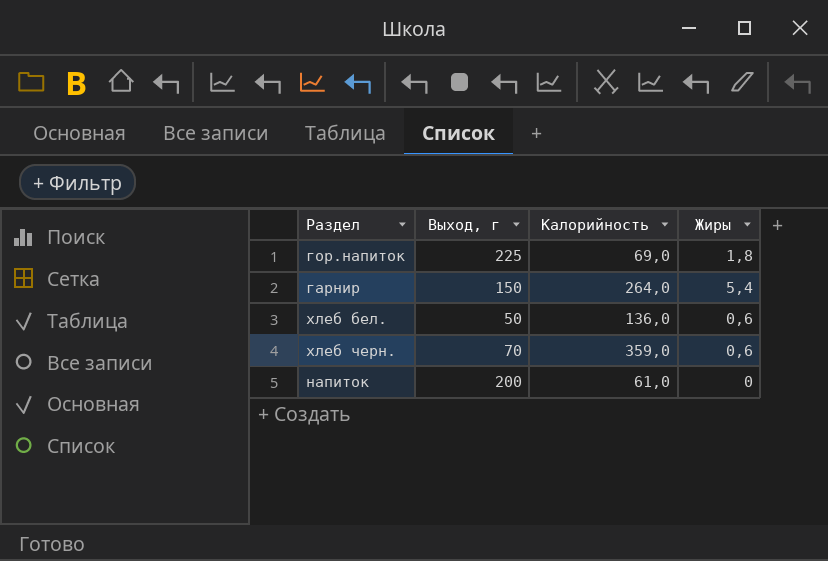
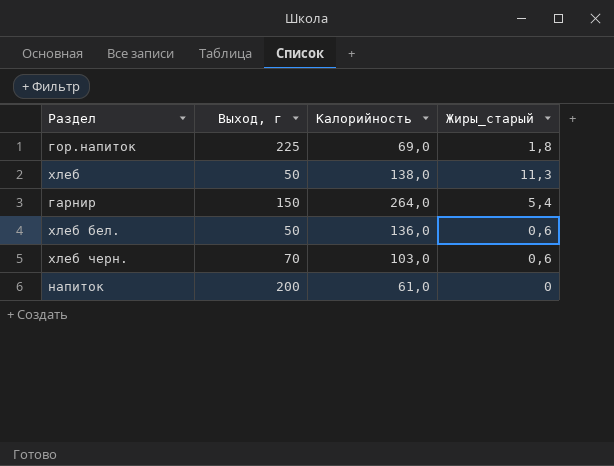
column name: Жиры -> Жиры_старый
row хлеб: none -> 50 | 138,0 | 11,3
хлеб черн. | Калорийность: 359,0 -> 103,0

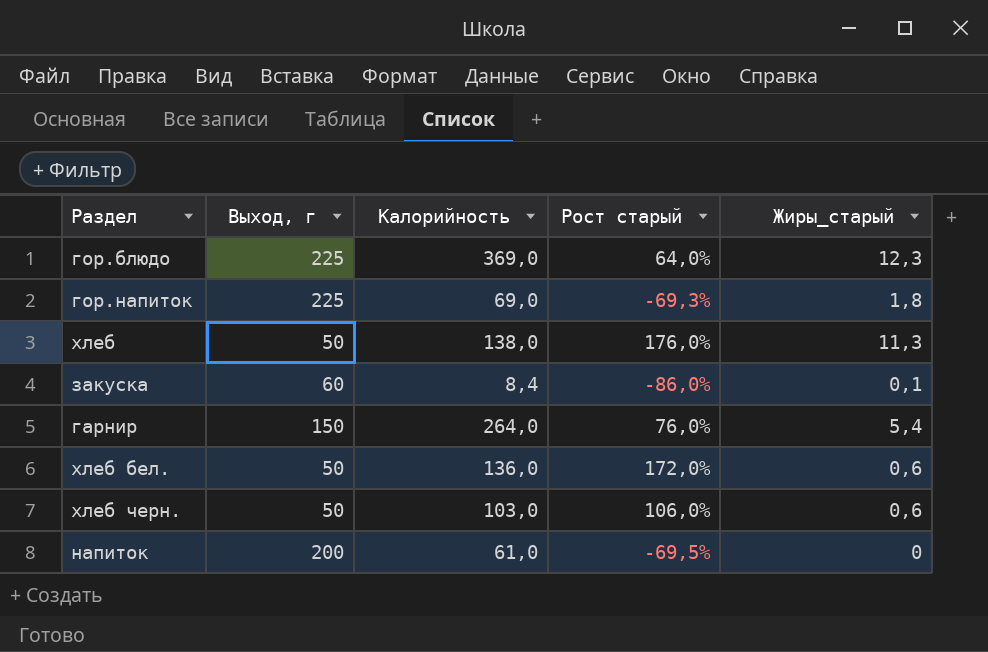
column Рост старый | formula: none -> ([Калорийность] - [Выход, г]) / [Выход, г]
row гор.блюдо: none -> 225 | 369,0 | 64,0% | 12,3
row закуска: none -> 60 | 8,4 | -86,0% | 0,1
хлеб черн. | Выход, г: 70 -> 50

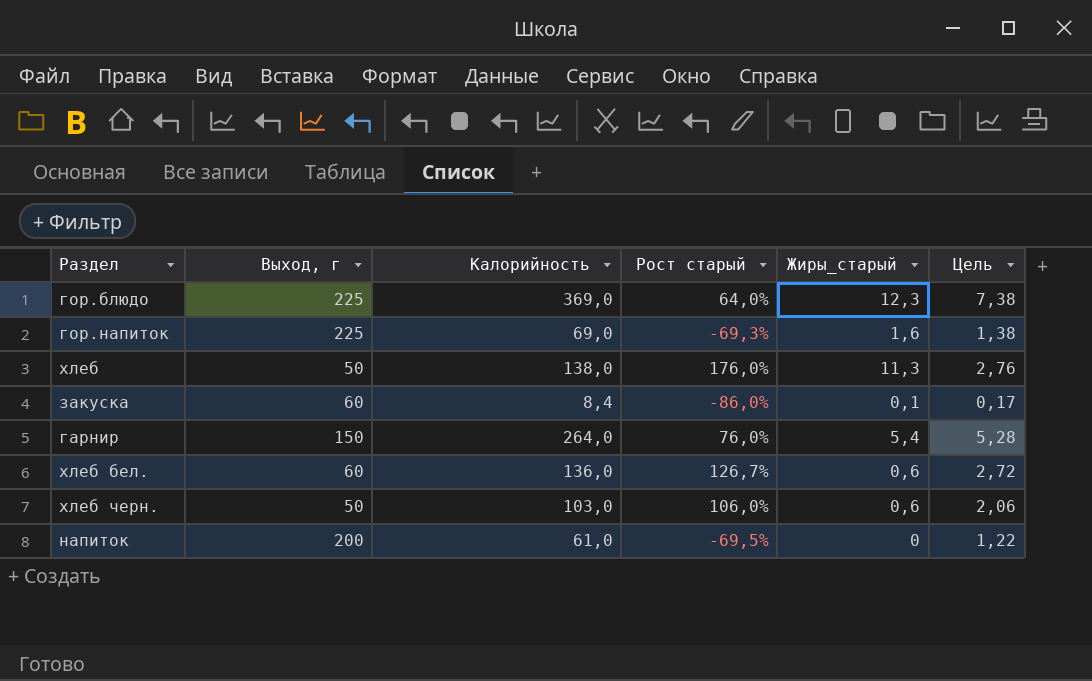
column Цель | formula: none -> [Калорийность] * 0,02
гор.напиток | Жиры_старый: 1,8 -> 1,6
хлеб бел. | Выход, г: 50 -> 60
хлеб бел. | Рост старый: 172,0% -> 126,7%

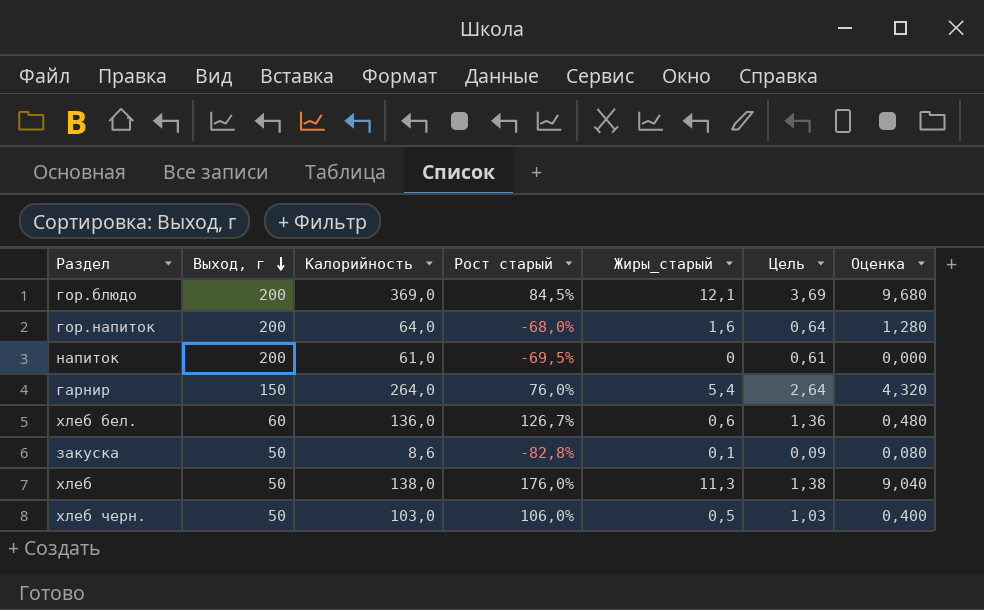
row order: none -> Выход, г descending
column Цель | formula: [Калорийность] * 0,02 -> [Калорийность] * 0,01
column Оценка | formula: none -> [Жиры_старый] * 0,8
гор.блюдо | Выход, г: 225 -> 200
гор.блюдо | Рост старый: 64,0% -> 84,5%
гор.блюдо | Жиры_старый: 12,3 -> 12,1
гор.напиток | Выход, г: 225 -> 200
гор.напиток | Калорийность: 69,0 -> 64,0
гор.напиток | Рост старый: -69,3% -> -68,0%
закуска | Выход, г: 60 -> 50
закуска | Калорийность: 8,4 -> 8,6
закуска | Рост старый: -86,0% -> -82,8%
хлеб черн. | Жиры_старый: 0,6 -> 0,5

